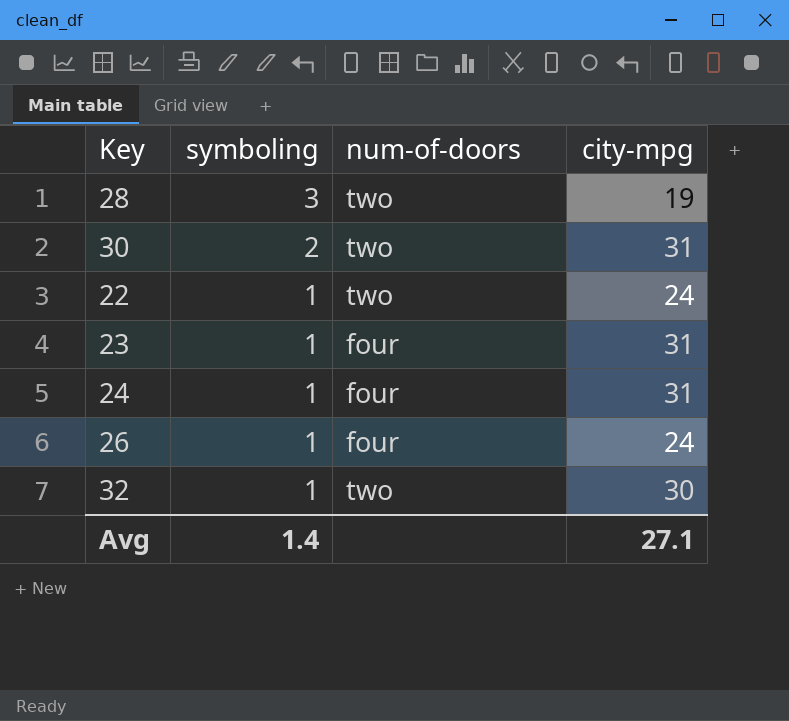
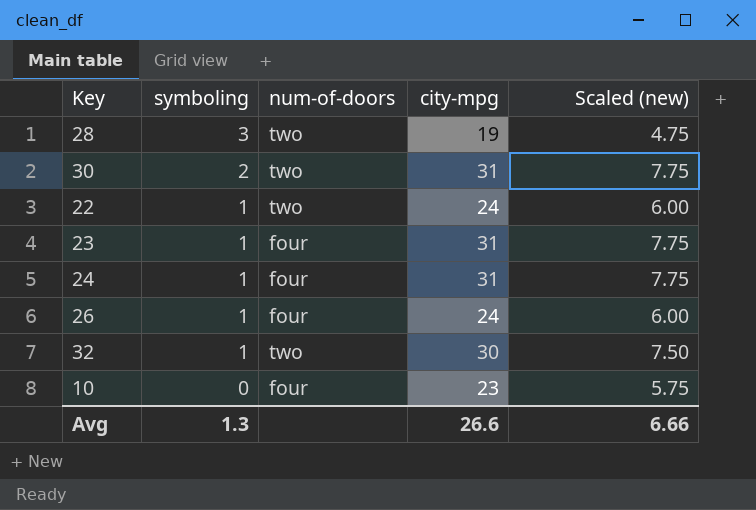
column Scaled (new) | formula: none -> [city-mpg] * 0.25
row 10: none -> 0 | four | 23 | 5.75
Avg | symboling: 1.4 -> 1.3
Avg | city-mpg: 27.1 -> 26.6

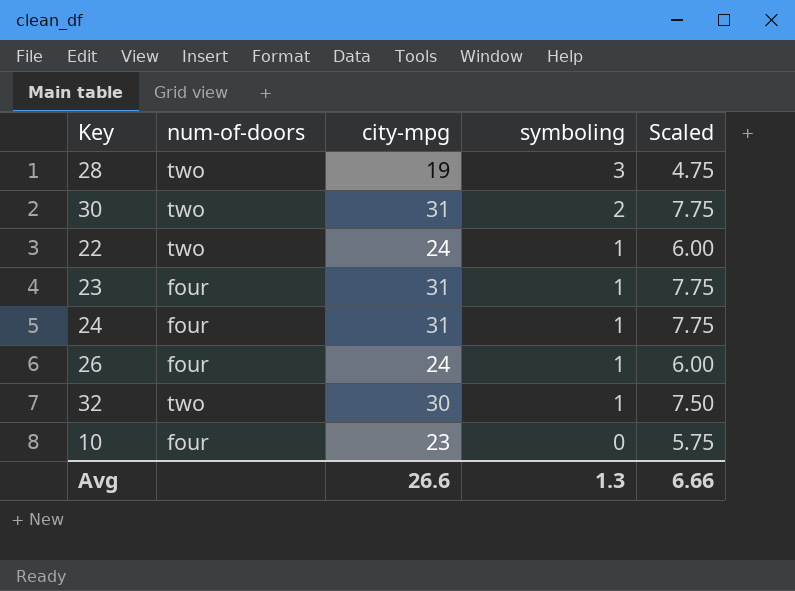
column symboling | position: 2 -> 4
column name: Scaled (new) -> Scaled

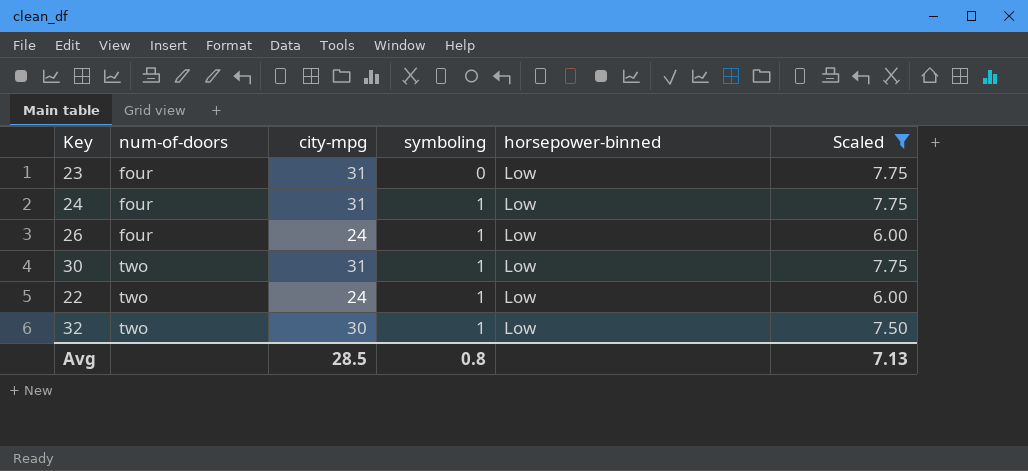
filter: none -> Scaled >= 6.00
row order: symboling descending -> num-of-doors ascending
column horsepower-binned | position: none -> 5
23 | symboling: 1 -> 0
30 | symboling: 2 -> 1
Avg | city-mpg: 26.6 -> 28.5
Avg | symboling: 1.3 -> 0.8
Avg | Scaled: 6.66 -> 7.13

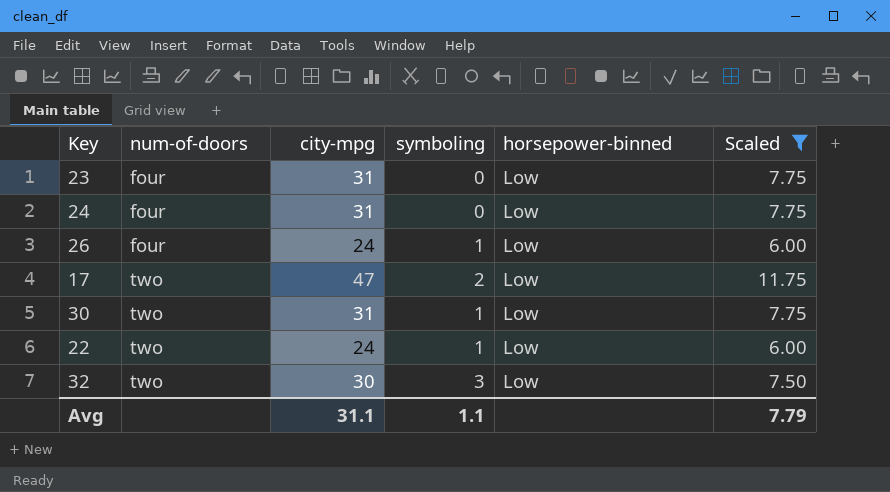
24 | symboling: 1 -> 0
row 17: none -> two | 47 | 2 | Low | 11.75
32 | symboling: 1 -> 3
Avg | city-mpg: 28.5 -> 31.1
Avg | symboling: 0.8 -> 1.1
Avg | Scaled: 7.13 -> 7.79

